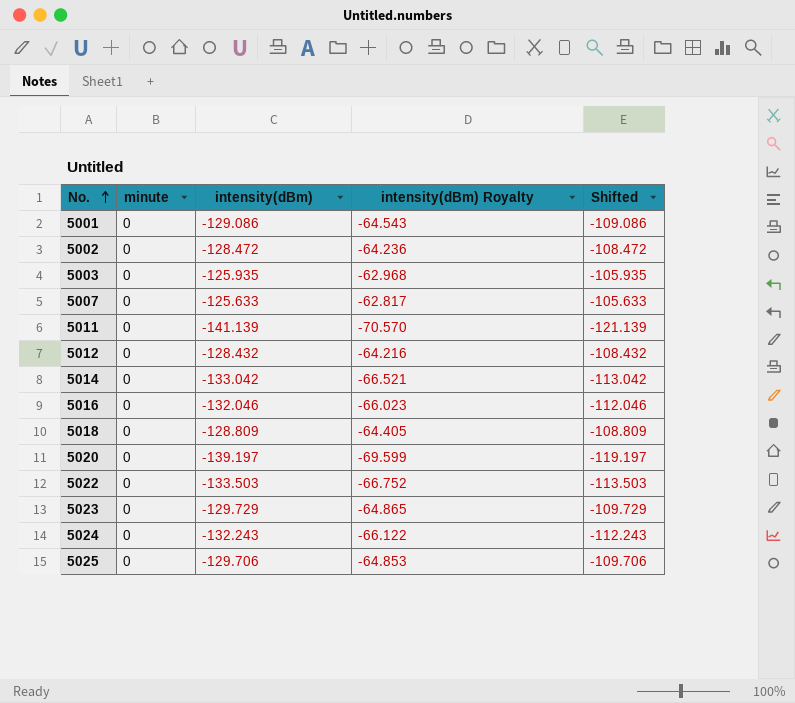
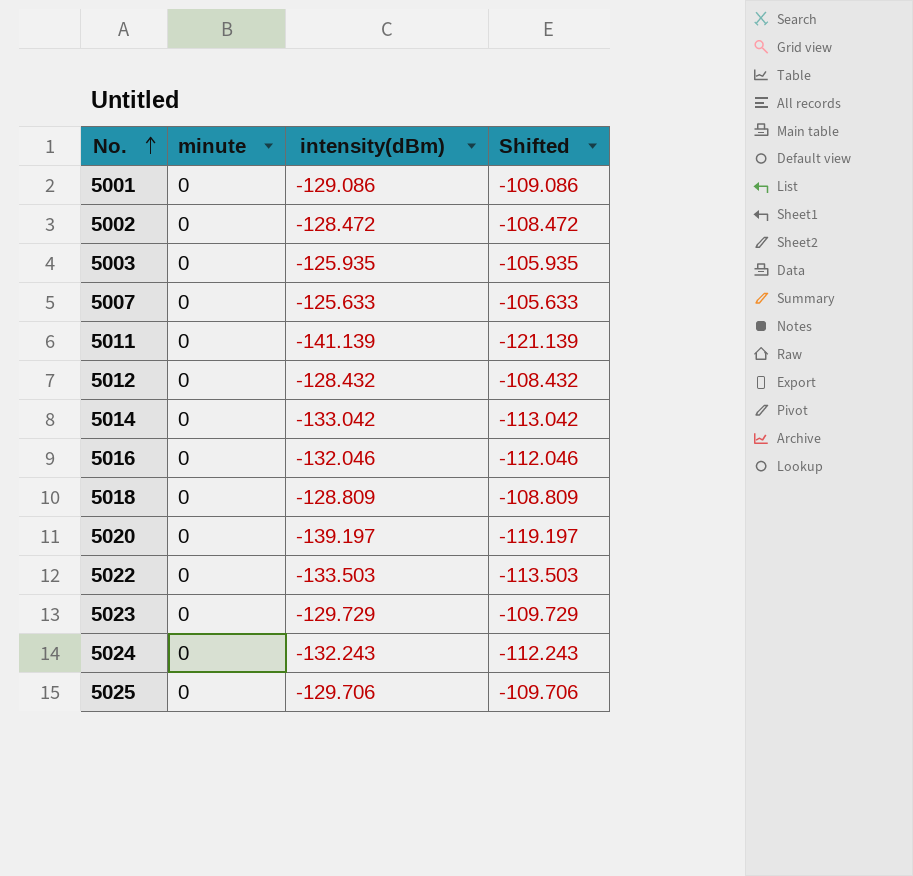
column intensity(dBm) Royalty | formula: [intensity(dBm)] * 0.5 -> none

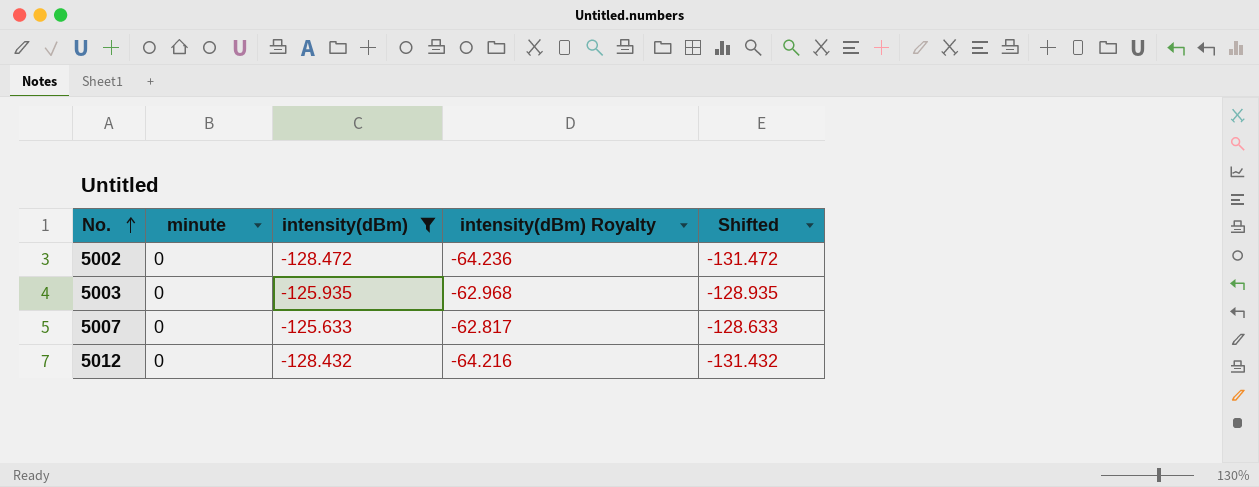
filter: none -> intensity(dBm) >= -128.472
column intensity(dBm) Royalty | formula: none -> [intensity(dBm)] * 0.5
column Shifted | formula: [intensity(dBm)] + 20 -> [intensity(dBm)] - 3

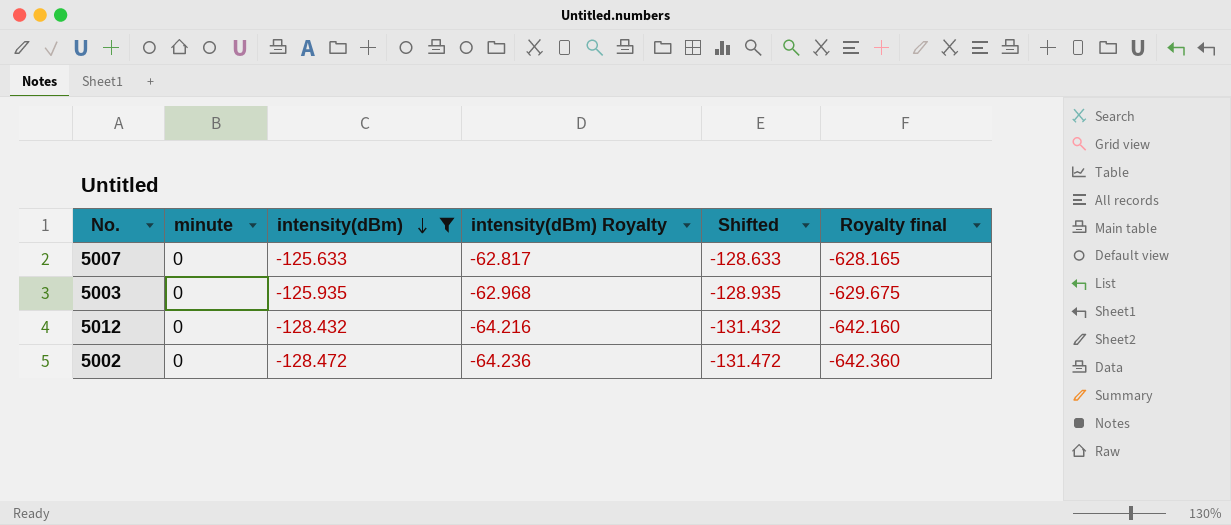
row order: No. ascending -> intensity(dBm) descending
column Royalty final | formula: none -> [intensity(dBm)] * 5

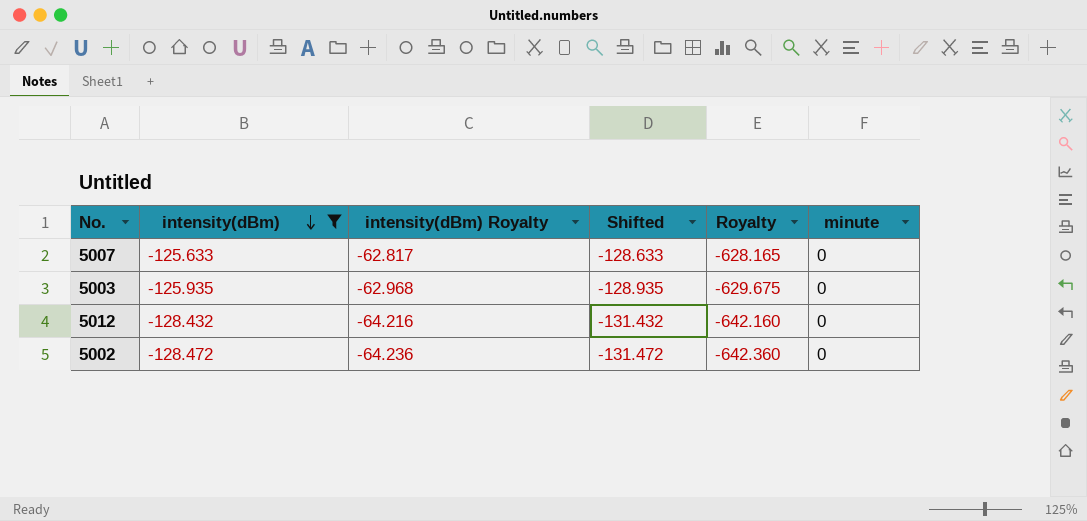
column name: Royalty final -> Royalty
column minute | position: 2 -> 6

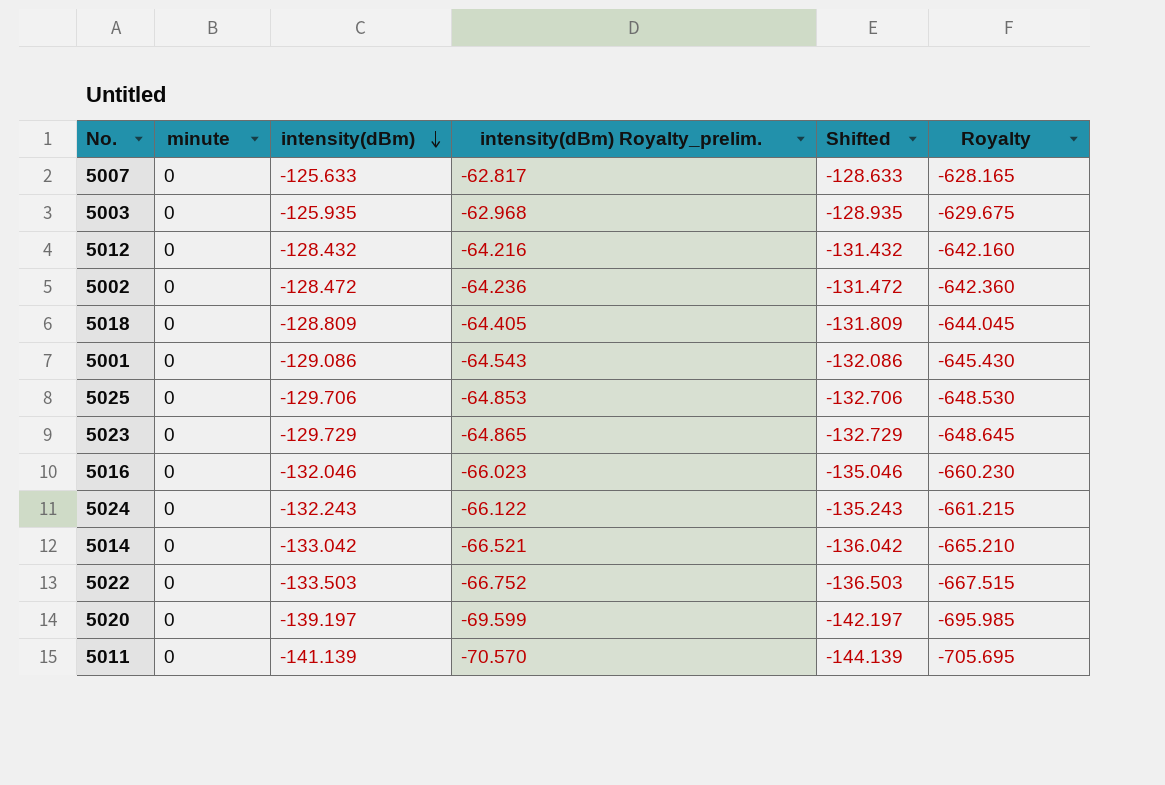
filter: intensity(dBm) >= -128.472 -> none
column minute | position: 6 -> 2
column name: intensity(dBm) Royalty -> intensity(dBm) Royalty_prelim.

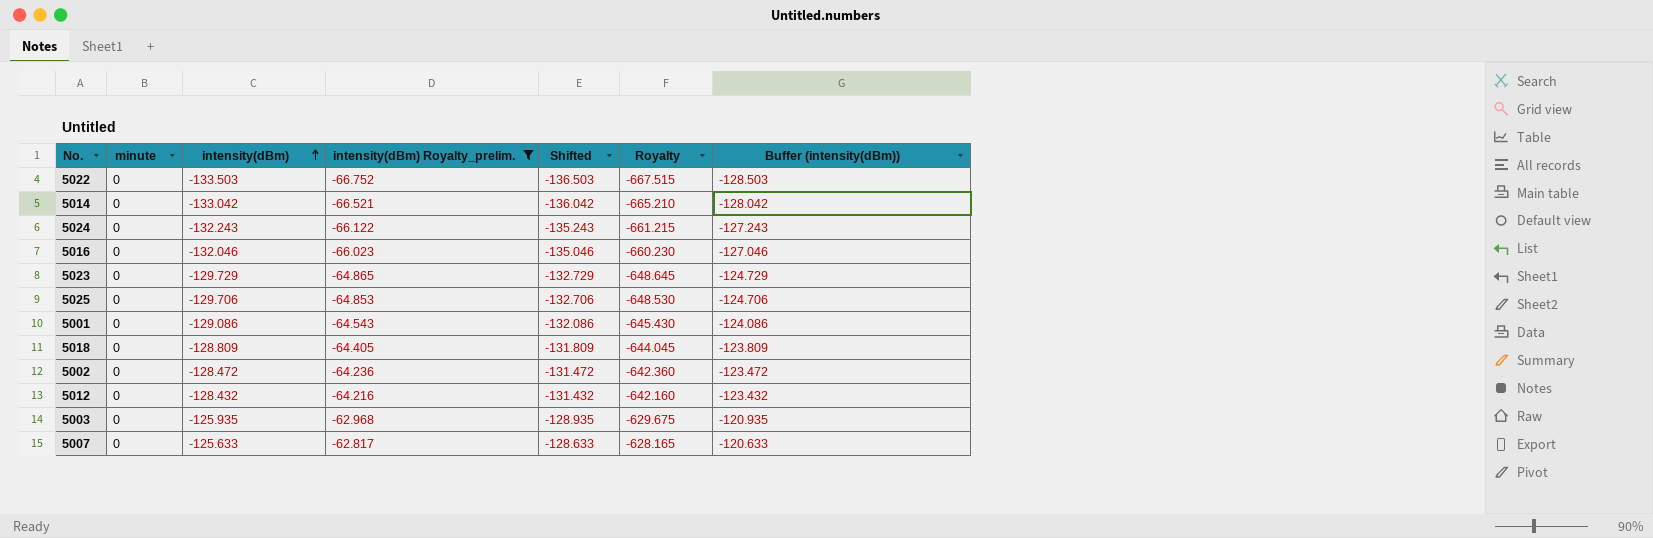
filter: none -> intensity(dBm) Royalty_prelim. >= -66.752
row order: intensity(dBm) descending -> intensity(dBm) ascending
column Buffer (intensity(dBm)) | formula: none -> [intensity(dBm)] + 5

